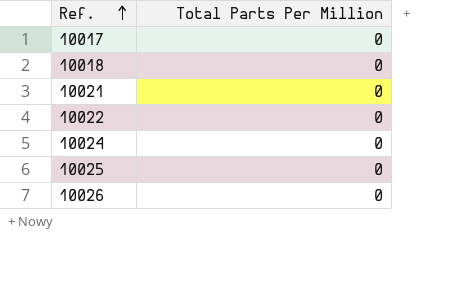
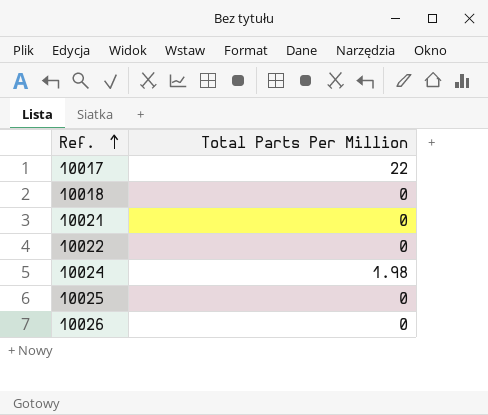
10017 | Total Parts Per Million: 0 -> 22
10024 | Total Parts Per Million: 0 -> 1.98

